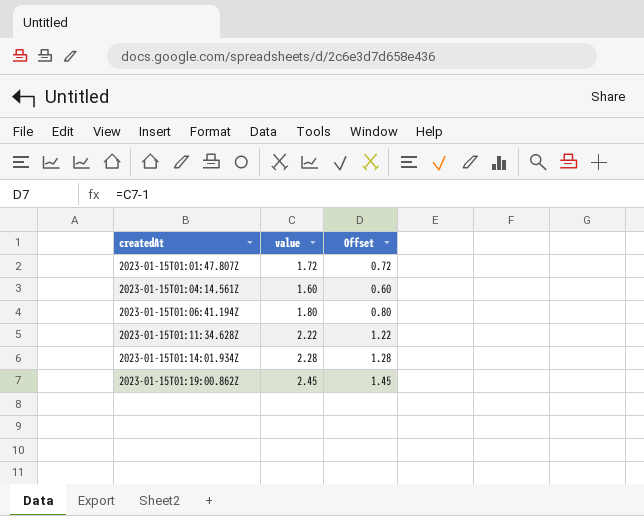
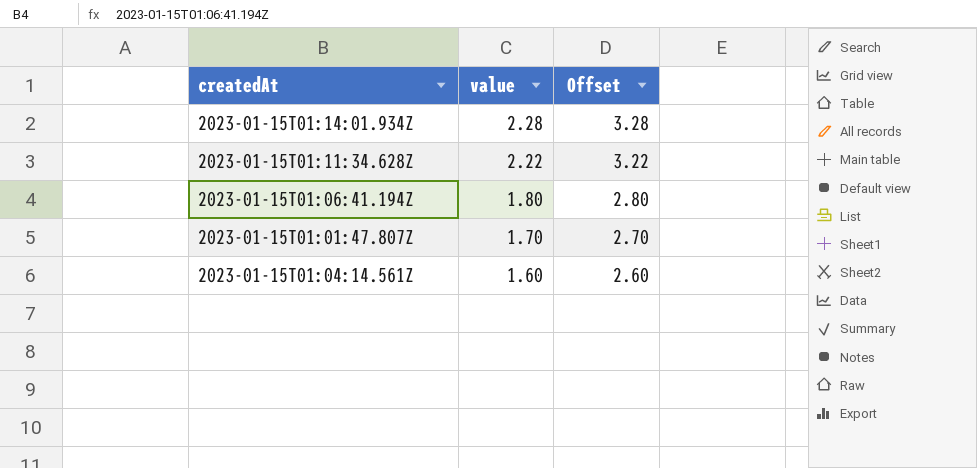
row order: createdAt ascending -> value descending
column Offset | formula: [value] - 1 -> [value] + 1
row 2023-01-15T01:19:00.862Z: 2.45 | 1.45 -> none
2023-01-15T01:01:47.807Z | value: 1.72 -> 1.70

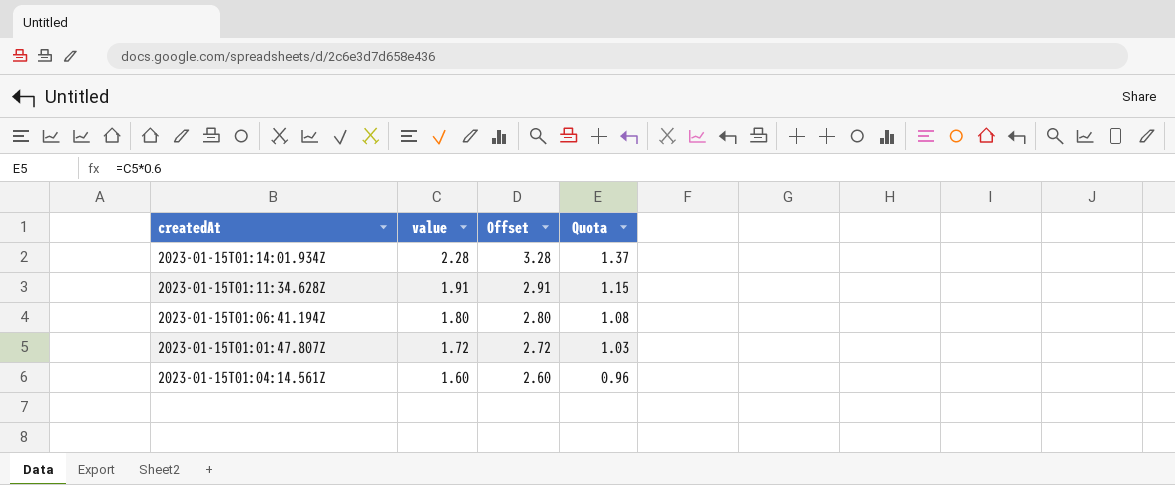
column Quota | formula: none -> [value] * 0.6
2023-01-15T01:11:34.628Z | value: 2.22 -> 1.91
2023-01-15T01:11:34.628Z | Offset: 3.22 -> 2.91
2023-01-15T01:01:47.807Z | value: 1.70 -> 1.72
2023-01-15T01:01:47.807Z | Offset: 2.70 -> 2.72

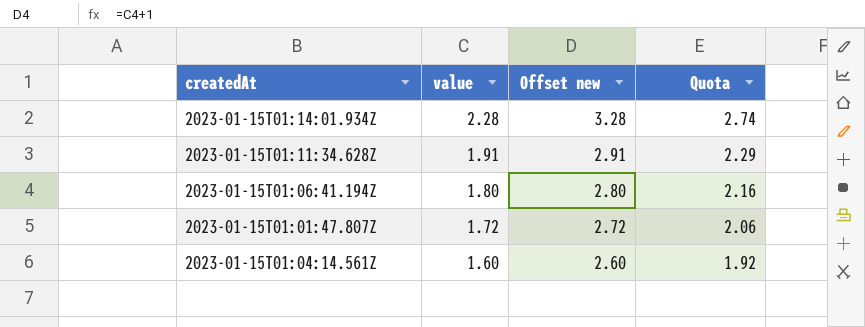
column name: Offset -> Offset new
column Quota | formula: [value] * 0.6 -> [value] * 1.2

